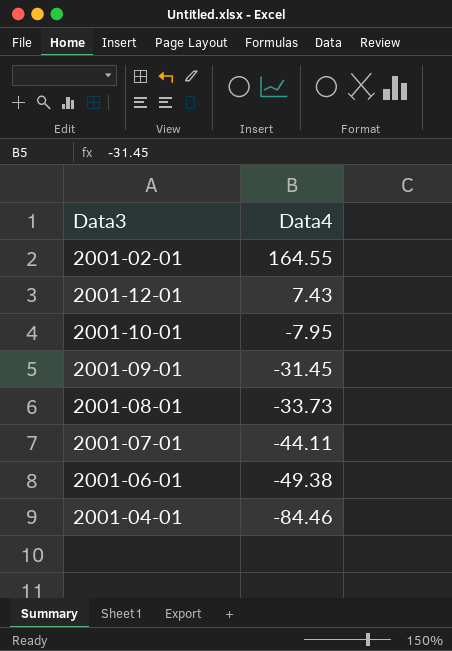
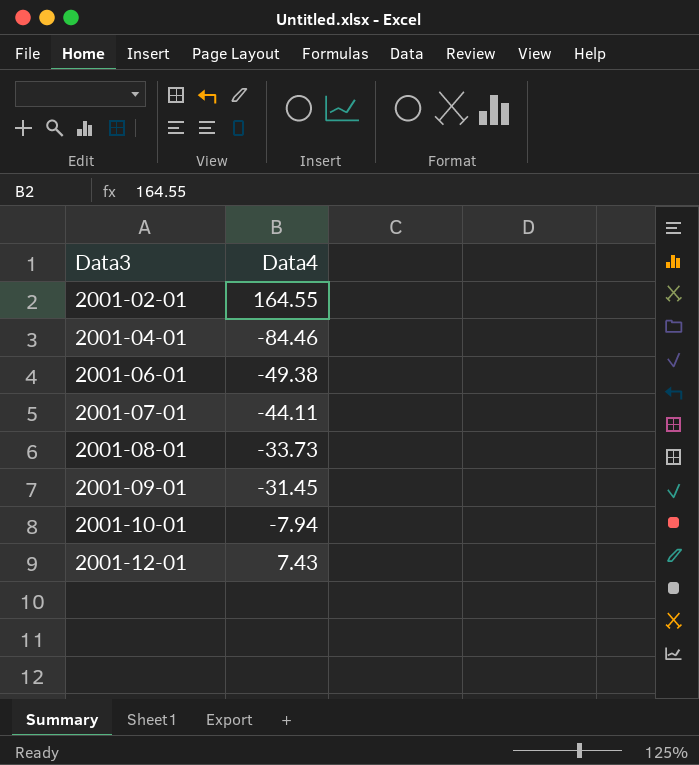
row order: Data4 descending -> Data3 ascending
2001-10-01 | Data4: -7.95 -> -7.94

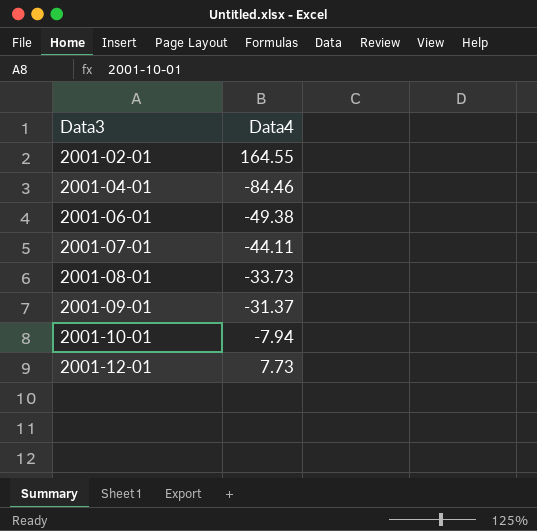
2001-09-01 | Data4: -31.45 -> -31.37
2001-12-01 | Data4: 7.43 -> 7.73

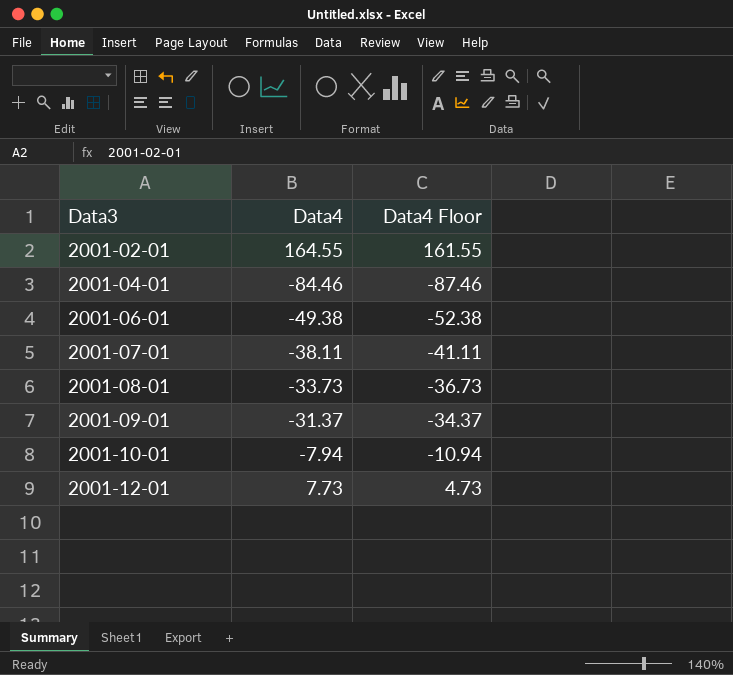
column Data4 Floor | formula: none -> [Data4] - 3
2001-07-01 | Data4: -44.11 -> -38.11

